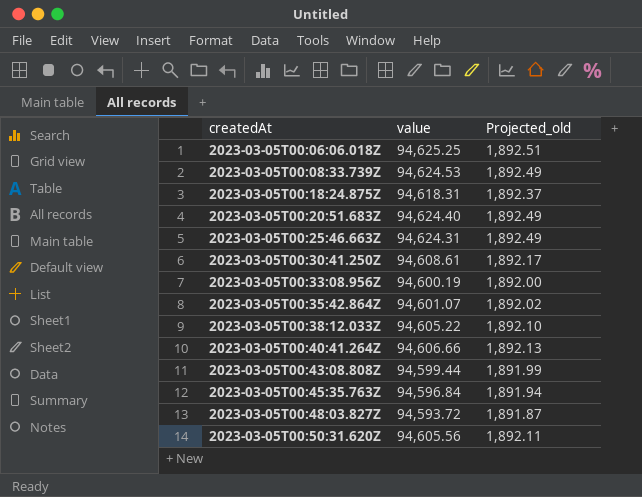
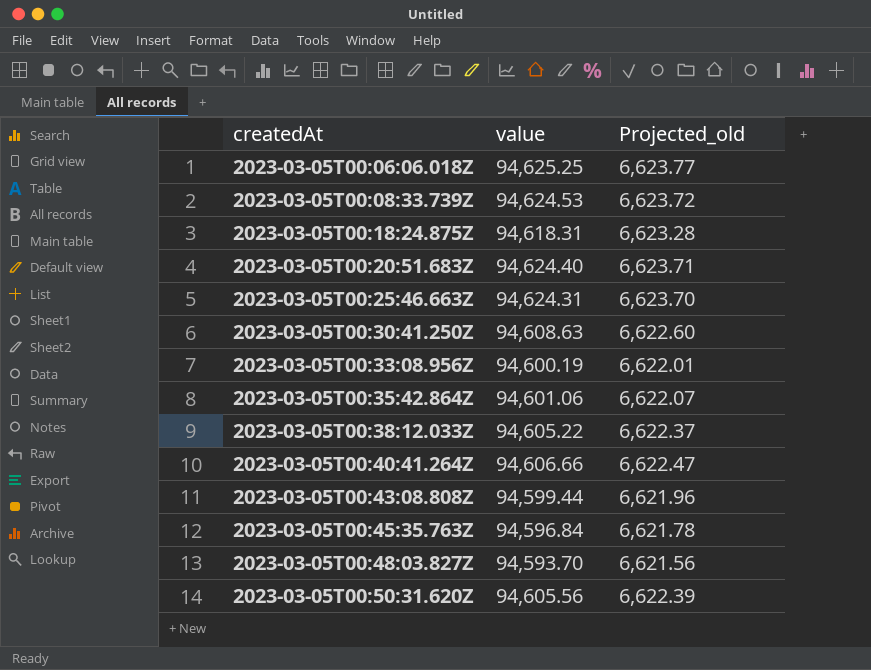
column Projected_old | formula: [value] * 0.02 -> [value] * 0.07
2023-03-05T00:30:41.250Z | value: 94,608.61 -> 94,608.63
2023-03-05T00:35:42.864Z | value: 94,601.07 -> 94,601.06
2023-03-05T00:48:03.827Z | value: 94,593.72 -> 94,593.70

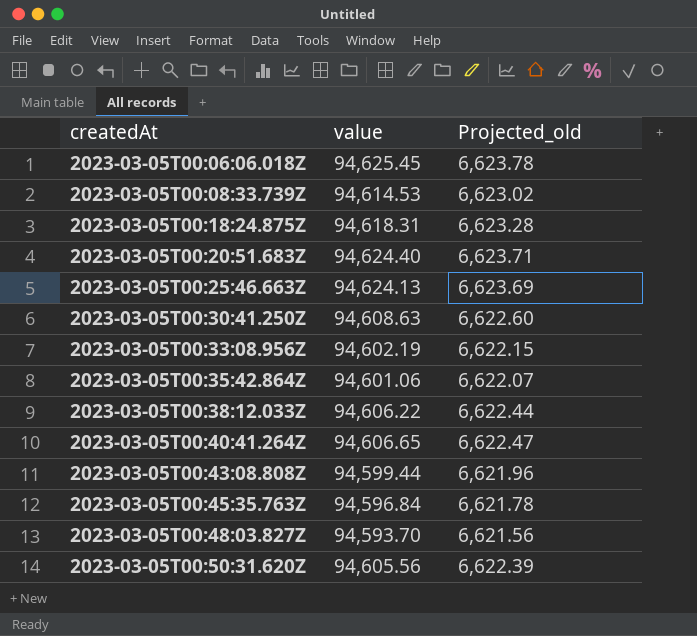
2023-03-05T00:06:06.018Z | value: 94,625.25 -> 94,625.45
2023-03-05T00:06:06.018Z | Projected_old: 6,623.77 -> 6,623.78
2023-03-05T00:08:33.739Z | value: 94,624.53 -> 94,614.53
2023-03-05T00:08:33.739Z | Projected_old: 6,623.72 -> 6,623.02
2023-03-05T00:25:46.663Z | value: 94,624.31 -> 94,624.13
2023-03-05T00:25:46.663Z | Projected_old: 6,623.70 -> 6,623.69
2023-03-05T00:33:08.956Z | value: 94,600.19 -> 94,602.19
2023-03-05T00:33:08.956Z | Projected_old: 6,622.01 -> 6,622.15
2023-03-05T00:38:12.033Z | value: 94,605.22 -> 94,606.22
2023-03-05T00:38:12.033Z | Projected_old: 6,622.37 -> 6,622.44
2023-03-05T00:40:41.264Z | value: 94,606.66 -> 94,606.65

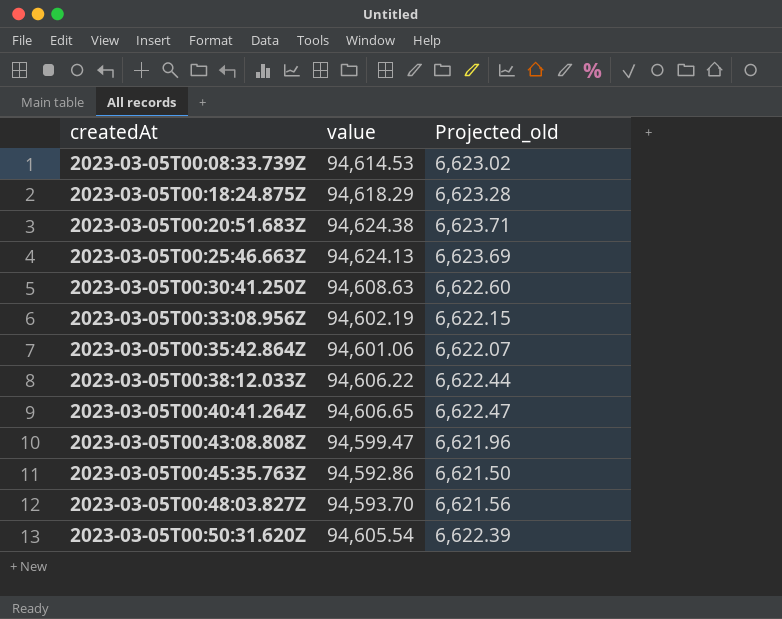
row 2023-03-05T00:06:06.018Z: 94,625.45 | 6,623.78 -> none
2023-03-05T00:18:24.875Z | value: 94,618.31 -> 94,618.29
2023-03-05T00:20:51.683Z | value: 94,624.40 -> 94,624.38
2023-03-05T00:43:08.808Z | value: 94,599.44 -> 94,599.47
2023-03-05T00:45:35.763Z | value: 94,596.84 -> 94,592.86
2023-03-05T00:45:35.763Z | Projected_old: 6,621.78 -> 6,621.50
2023-03-05T00:50:31.620Z | value: 94,605.56 -> 94,605.54

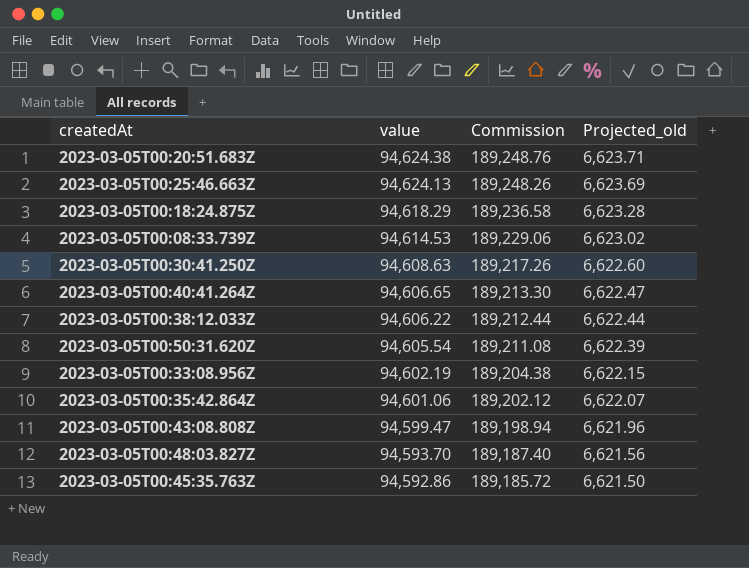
row order: createdAt ascending -> value descending
column Commission | formula: none -> [value] * 2

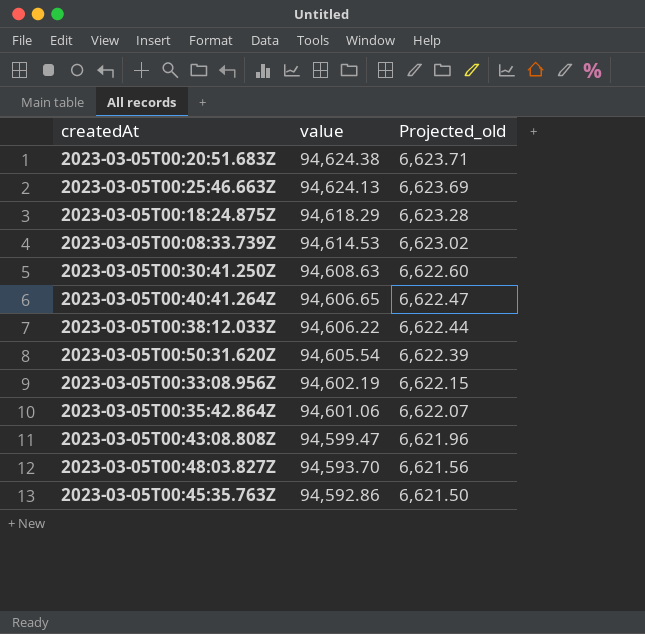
column Commission | formula: [value] * 2 -> none

